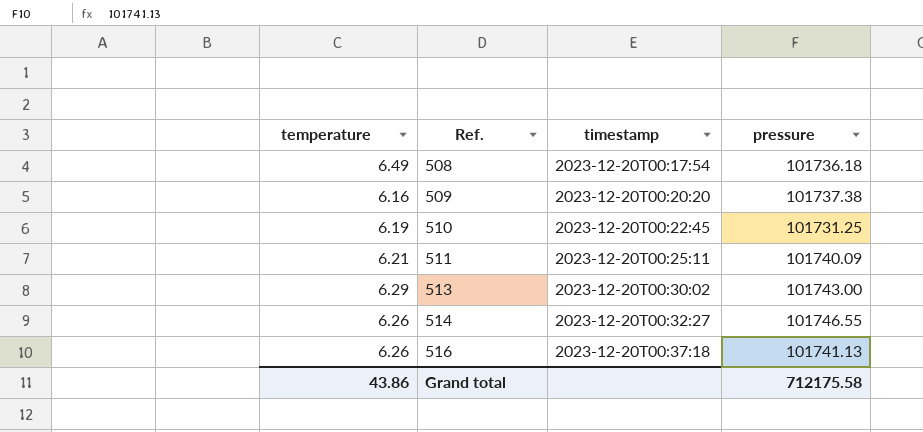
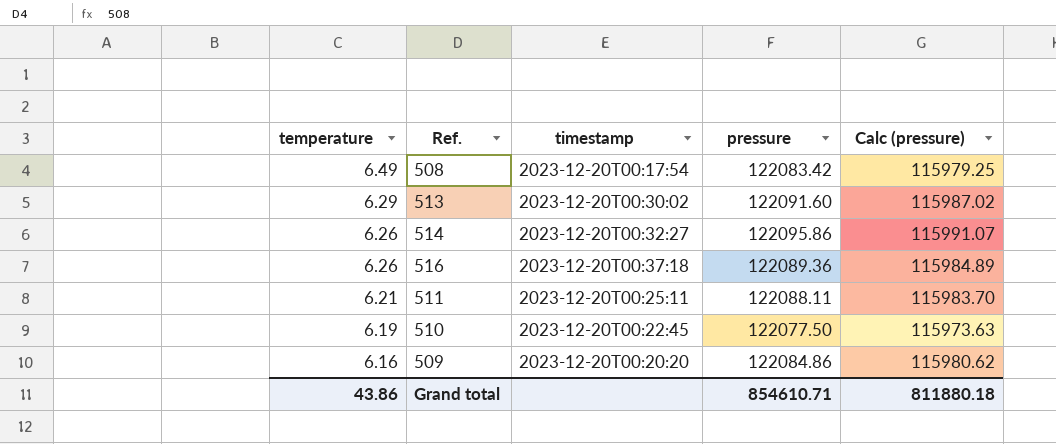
row order: Ref. ascending -> temperature descending
column Calc (pressure) | formula: none -> [pressure] * 0.95
508 | pressure: 101736.18 -> 122083.42
513 | pressure: 101743.00 -> 122091.60
514 | pressure: 101746.55 -> 122095.86
516 | pressure: 101741.13 -> 122089.36
511 | pressure: 101740.09 -> 122088.11
510 | pressure: 101731.25 -> 122077.50
509 | pressure: 101737.38 -> 122084.86
Grand total | pressure: 712175.58 -> 854610.71

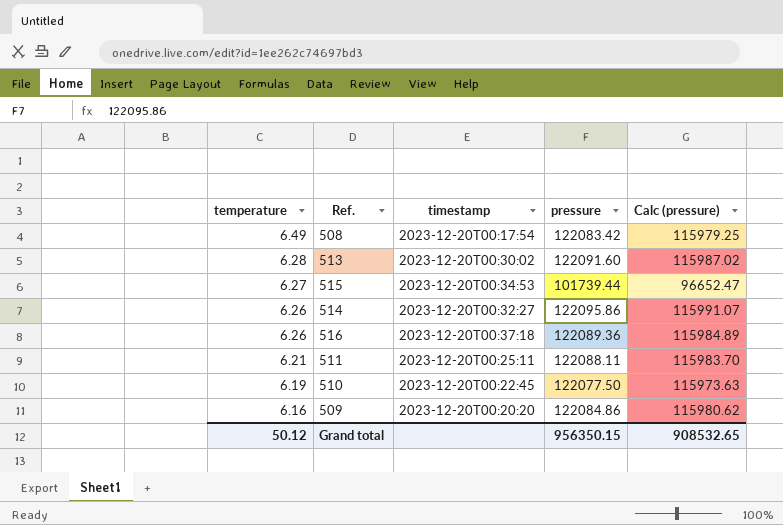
513 | temperature: 6.29 -> 6.28
row 515: none -> 6.27 | 2023-12-20T00:34:53 | 101739.44 | 96652.47
Grand total | temperature: 43.86 -> 50.12
Grand total | pressure: 854610.71 -> 956350.15
Grand total | Calc (pressure): 811880.18 -> 908532.65

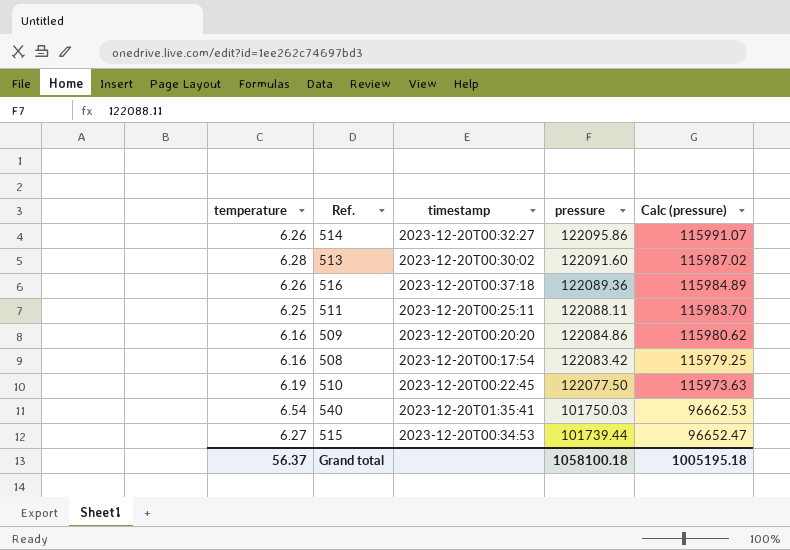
row order: temperature descending -> pressure descending
511 | temperature: 6.21 -> 6.25
508 | temperature: 6.49 -> 6.16
row 540: none -> 6.54 | 2023-12-20T01:35:41 | 101750.03 | 96662.53
Grand total | temperature: 50.12 -> 56.37
Grand total | pressure: 956350.15 -> 1058100.18
Grand total | Calc (pressure): 908532.65 -> 1005195.18

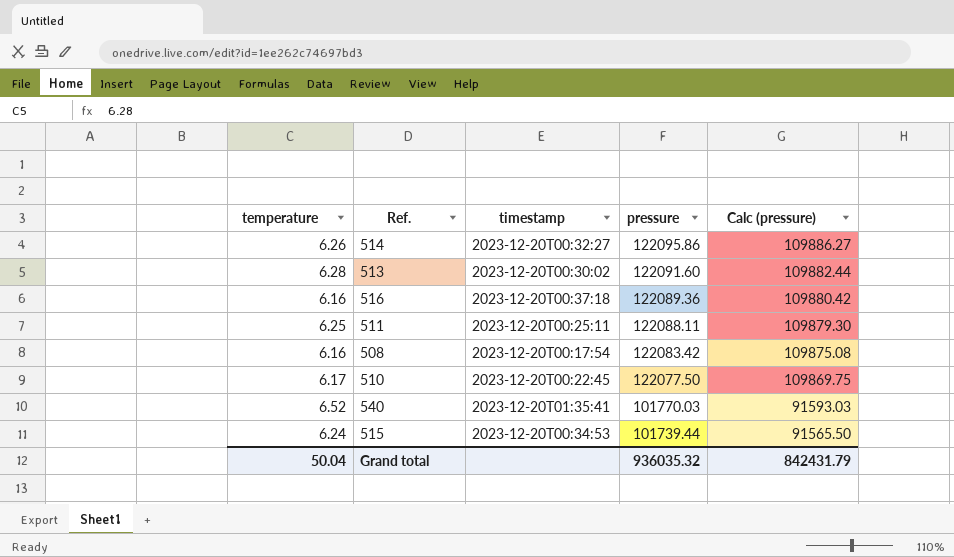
column Calc (pressure) | formula: [pressure] * 0.95 -> [pressure] * 0.9
row 509: 6.16 | 2023-12-20T00:20:20 | 122084.86 | 115980.62 -> none
516 | temperature: 6.26 -> 6.16
510 | temperature: 6.19 -> 6.17
540 | temperature: 6.54 -> 6.52
540 | pressure: 101750.03 -> 101770.03
515 | temperature: 6.27 -> 6.24
Grand total | temperature: 56.37 -> 50.04
Grand total | pressure: 1058100.18 -> 936035.32
Grand total | Calc (pressure): 1005195.18 -> 842431.79

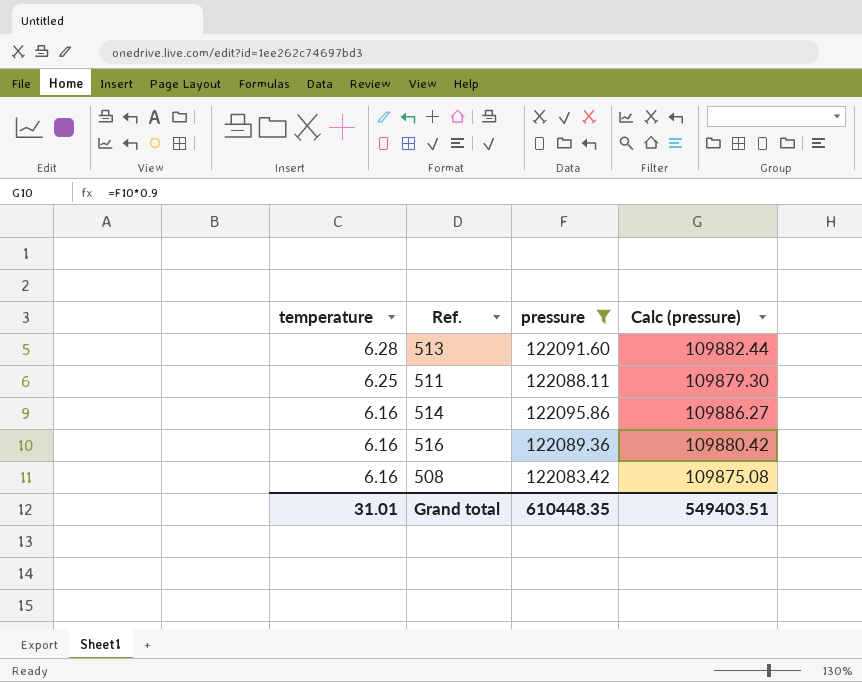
filter: none -> pressure >= 122083.42
row order: pressure descending -> temperature descending
column timestamp | position: 3 -> none
514 | temperature: 6.26 -> 6.16
Grand total | temperature: 50.04 -> 31.01
Grand total | pressure: 936035.32 -> 610448.35
Grand total | Calc (pressure): 842431.79 -> 549403.51

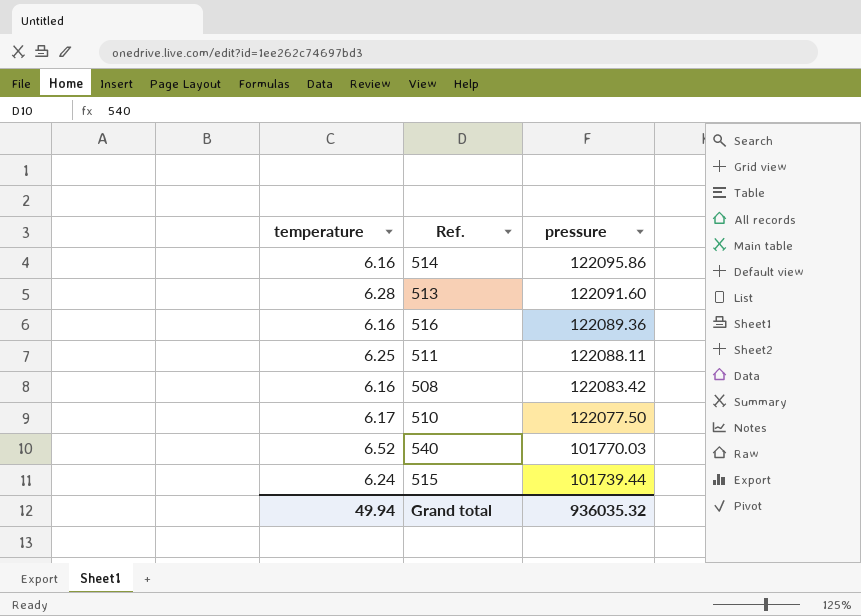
filter: pressure >= 122083.42 -> none
row order: temperature descending -> pressure descending
column Calc (pressure) | formula: [pressure] * 0.9 -> none
Grand total | temperature: 31.01 -> 49.94
Grand total | pressure: 610448.35 -> 936035.32

